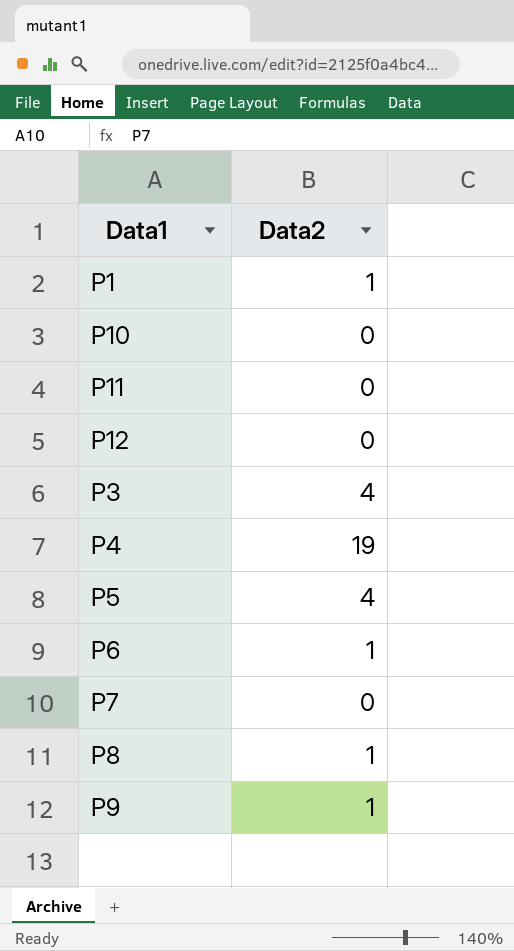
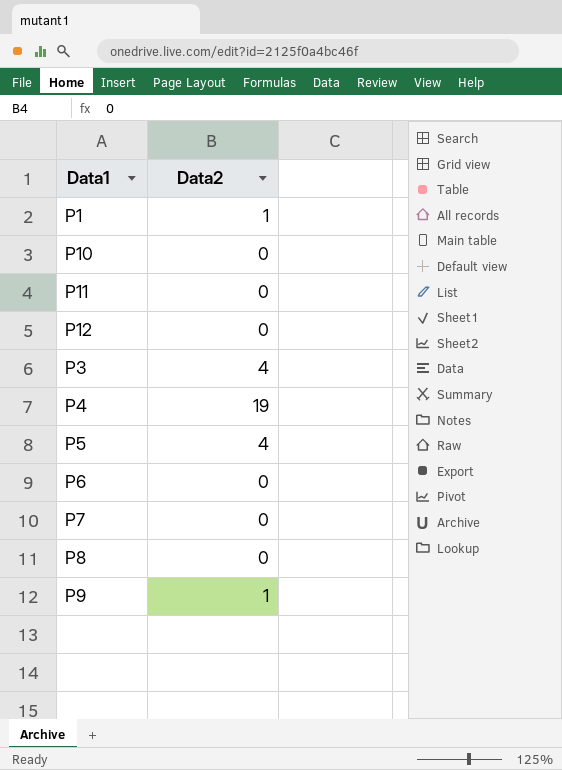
P6 | Data2: 1 -> 0
P8 | Data2: 1 -> 0

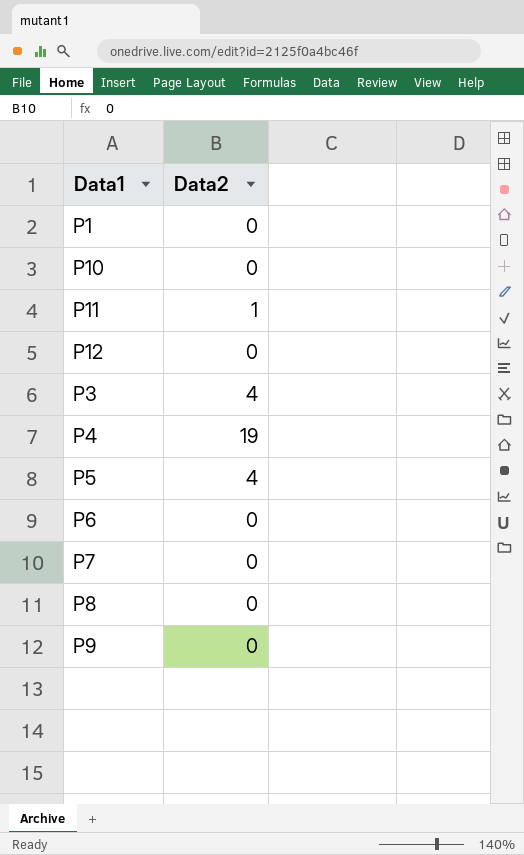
P1 | Data2: 1 -> 0
P11 | Data2: 0 -> 1
P9 | Data2: 1 -> 0

